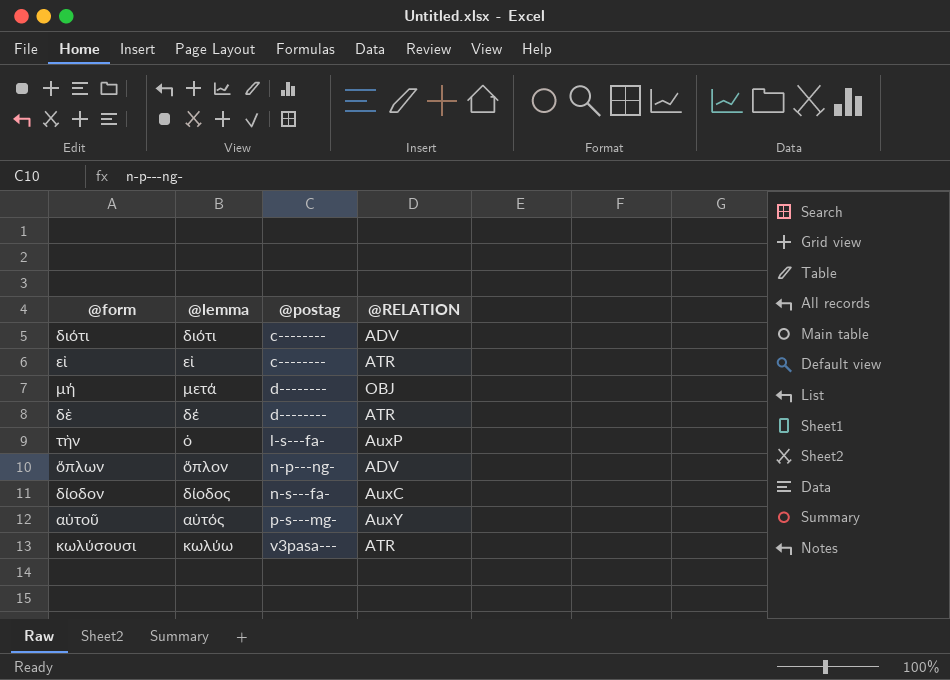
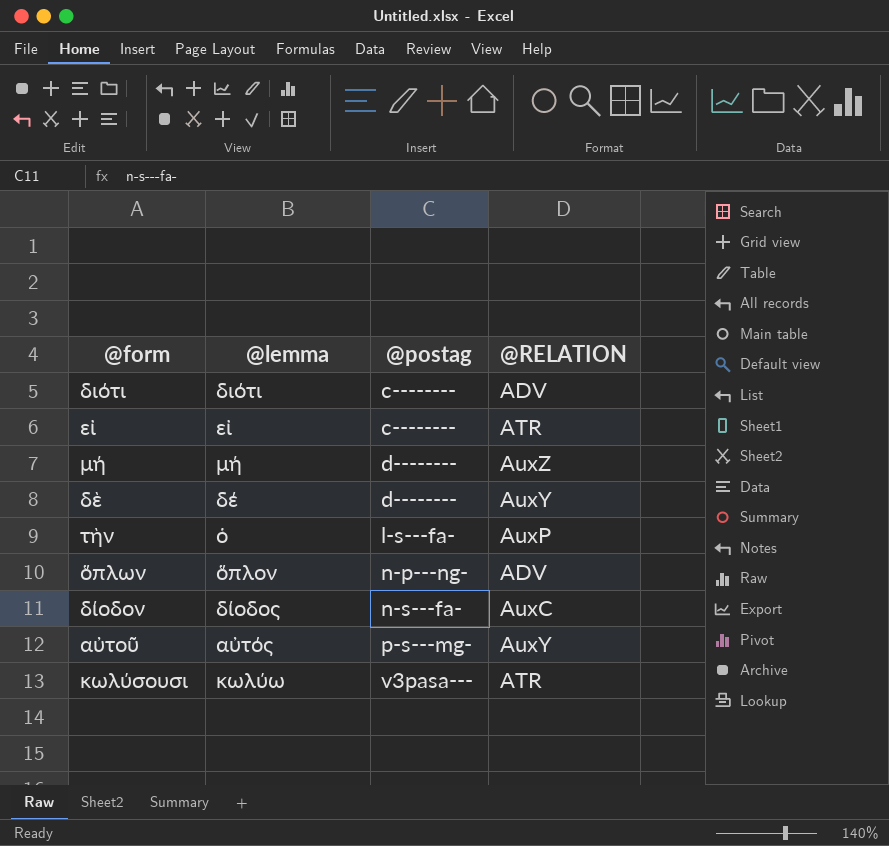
μή | @lemma: μετά -> μή
μή | @RELATION: OBJ -> AuxZ
δὲ | @RELATION: ATR -> AuxY

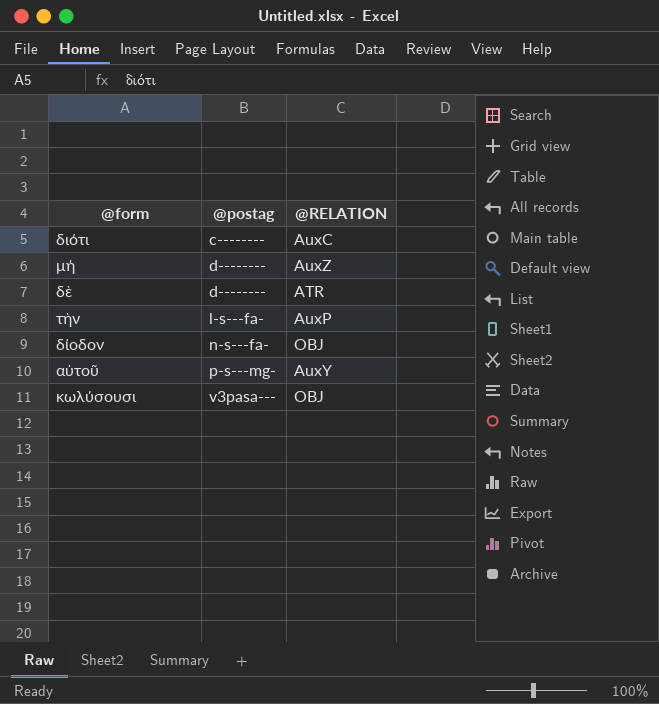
column @lemma | position: 2 -> none
row εἰ: εἰ | c-------- | ATR -> none
row ὅπλων: ὅπλον | n-p---ng- | ADV -> none
διότι | @RELATION: ADV -> AuxC
δὲ | @RELATION: AuxY -> ATR
δίοδον | @RELATION: AuxC -> OBJ
κωλύσουσι | @RELATION: ATR -> OBJ

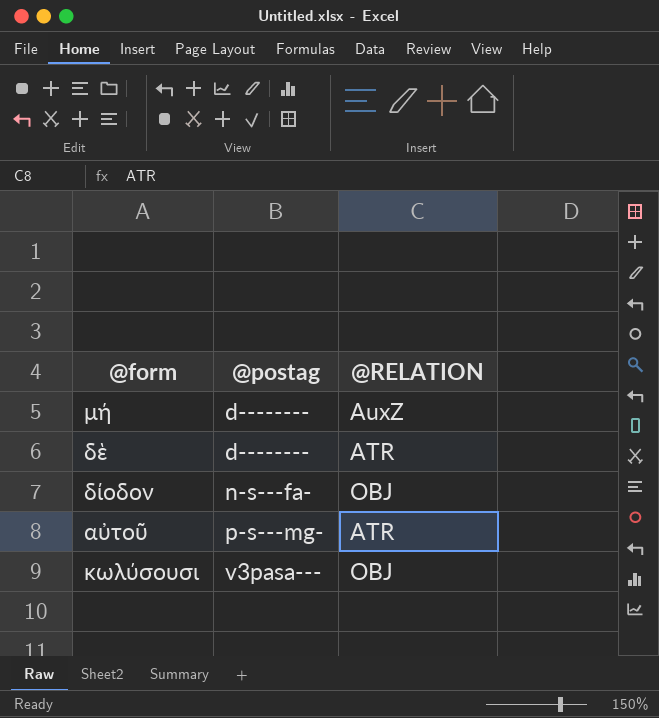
row διότι: c-------- | AuxC -> none
row τὴν: l-s---fa- | AuxP -> none
αὐτοῦ | @RELATION: AuxY -> ATR

